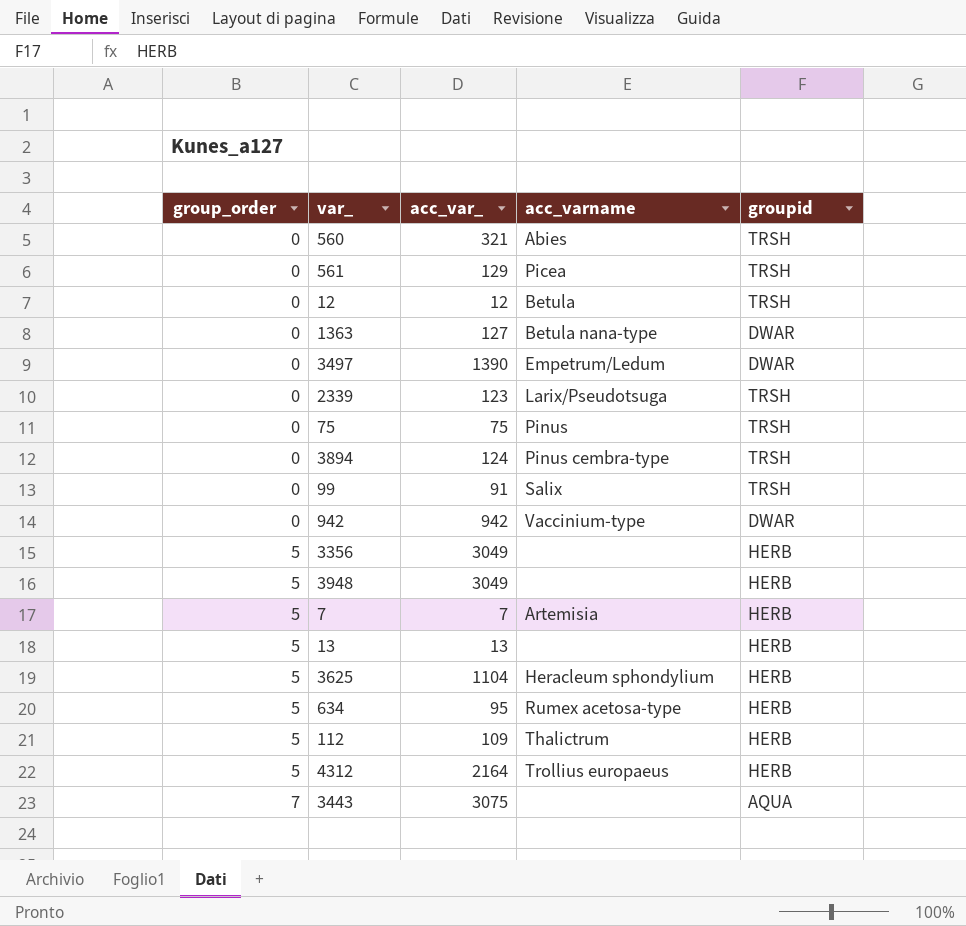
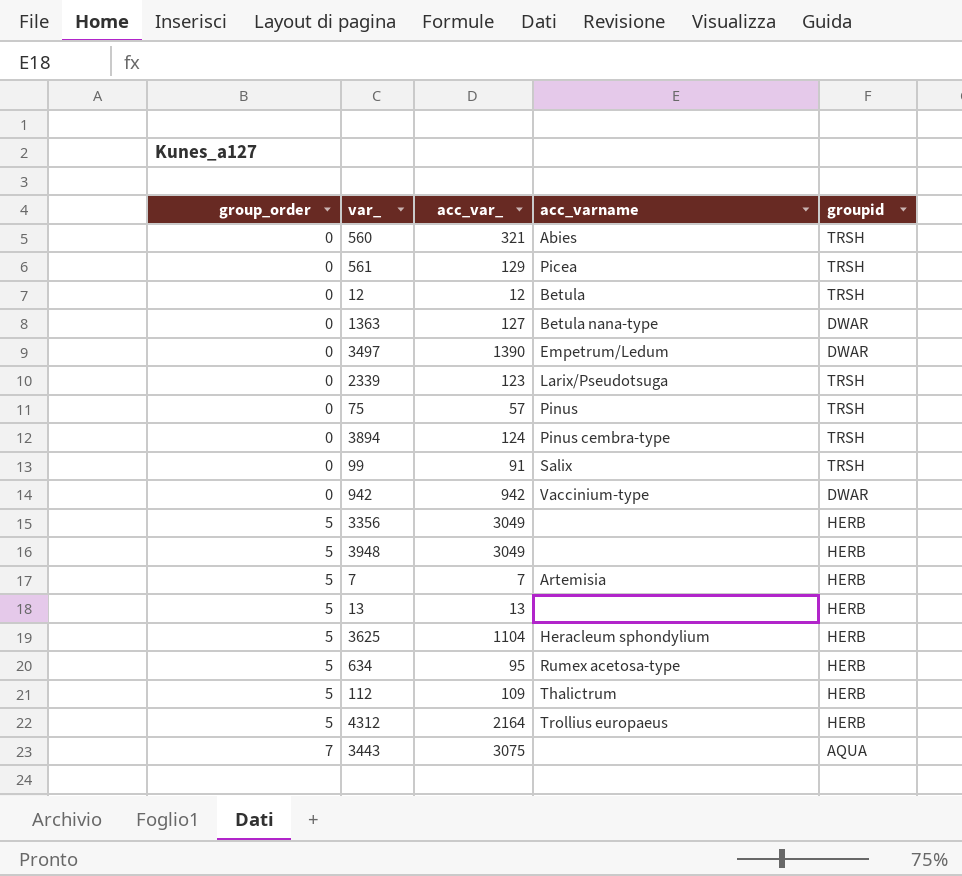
75 | acc_var_: 75 -> 57

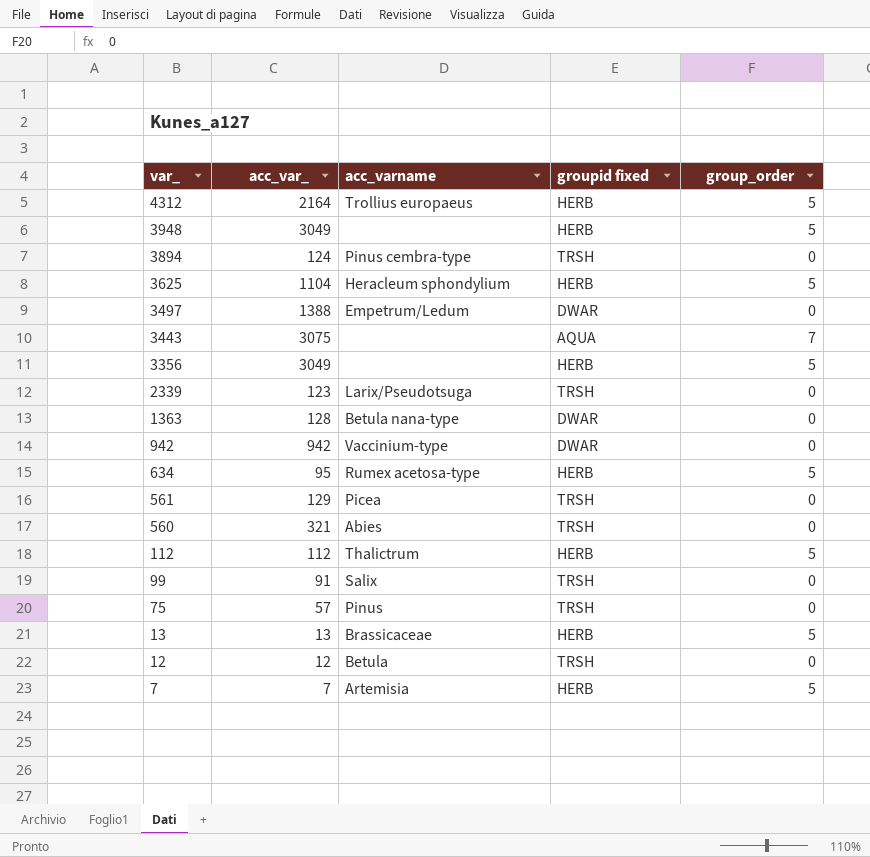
row order: group_order ascending -> var_ descending
column name: groupid -> groupid fixed
column group_order | position: 1 -> 5
3497 | acc_var_: 1390 -> 1388
1363 | acc_var_: 127 -> 128
112 | acc_var_: 109 -> 112
13 | acc_varname: none -> Brassicaceae

